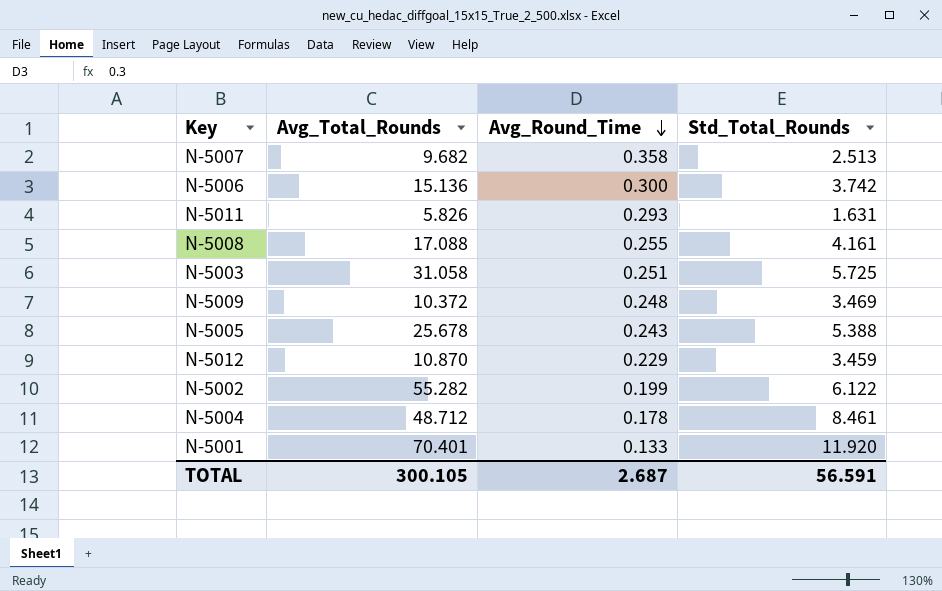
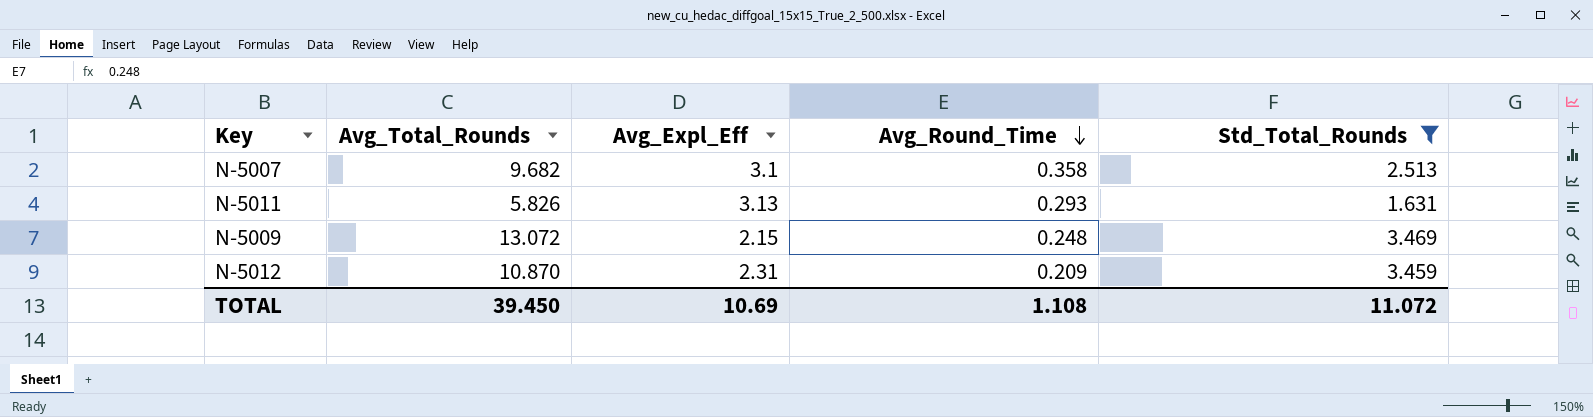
filter: none -> Std_Total_Rounds <= 3.469
column Avg_Expl_Eff | position: none -> 3
N-5009 | Avg_Total_Rounds: 10.372 -> 13.072
N-5012 | Avg_Round_Time: 0.229 -> 0.209
TOTAL | Avg_Total_Rounds: 300.105 -> 39.450
TOTAL | Avg_Round_Time: 2.687 -> 1.108
TOTAL | Std_Total_Rounds: 56.591 -> 11.072

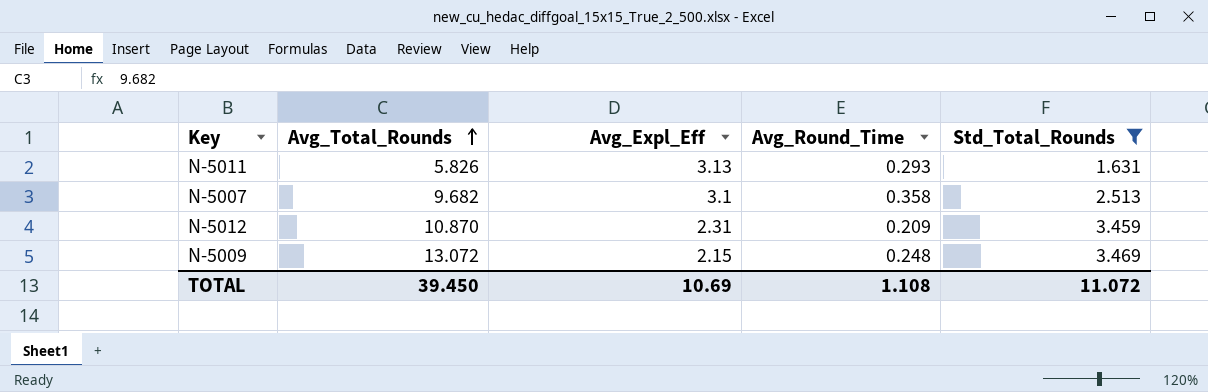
row order: Avg_Round_Time descending -> Avg_Total_Rounds ascending

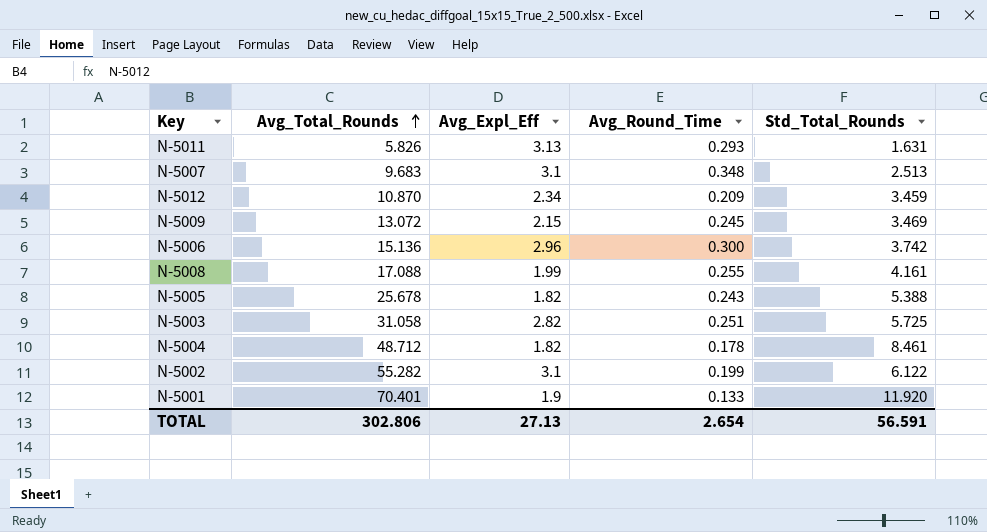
filter: Std_Total_Rounds <= 3.469 -> none
N-5007 | Avg_Total_Rounds: 9.682 -> 9.683
N-5007 | Avg_Round_Time: 0.358 -> 0.348
N-5012 | Avg_Expl_Eff: 2.31 -> 2.34
N-5009 | Avg_Round_Time: 0.248 -> 0.245
TOTAL | Avg_Total_Rounds: 39.450 -> 302.806
TOTAL | Avg_Expl_Eff: 10.69 -> 27.13
TOTAL | Avg_Round_Time: 1.108 -> 2.654
TOTAL | Std_Total_Rounds: 11.072 -> 56.591

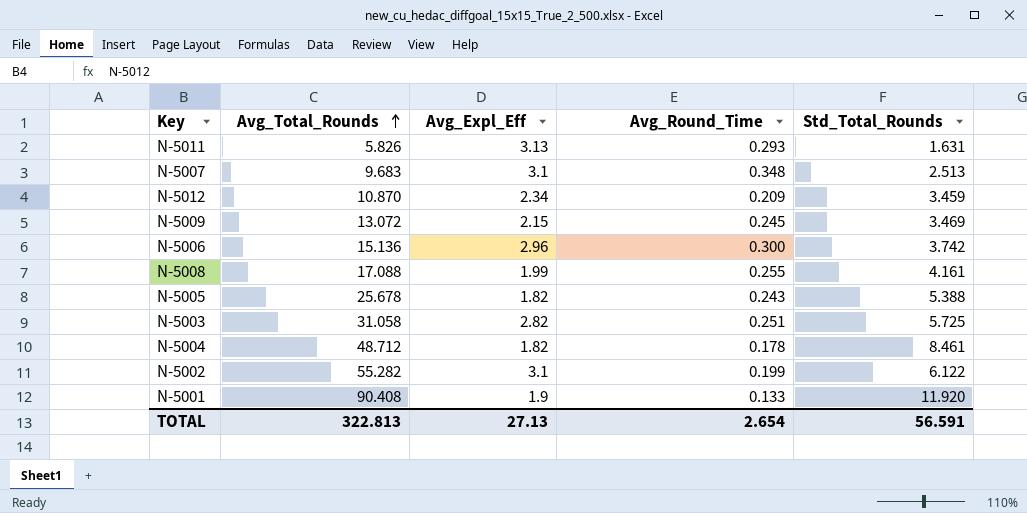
N-5001 | Avg_Total_Rounds: 70.401 -> 90.408
TOTAL | Avg_Total_Rounds: 302.806 -> 322.813

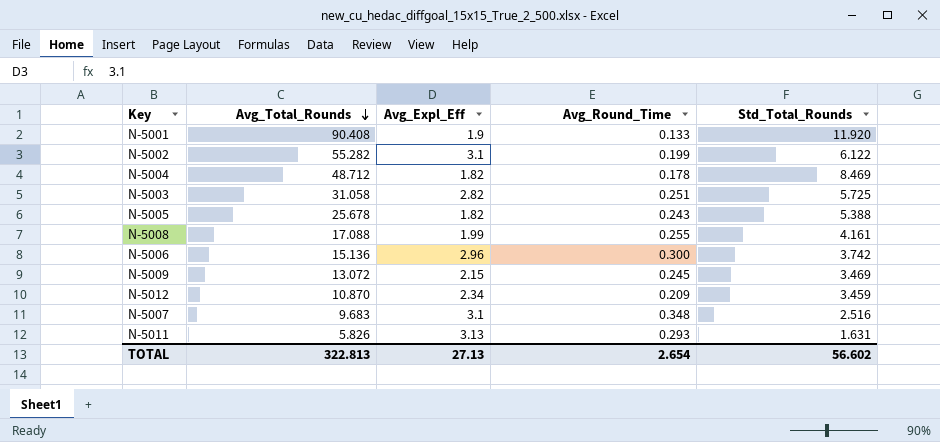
row order: Avg_Total_Rounds ascending -> Avg_Total_Rounds descending
N-5004 | Std_Total_Rounds: 8.461 -> 8.469
N-5007 | Std_Total_Rounds: 2.513 -> 2.516
TOTAL | Std_Total_Rounds: 56.591 -> 56.602

